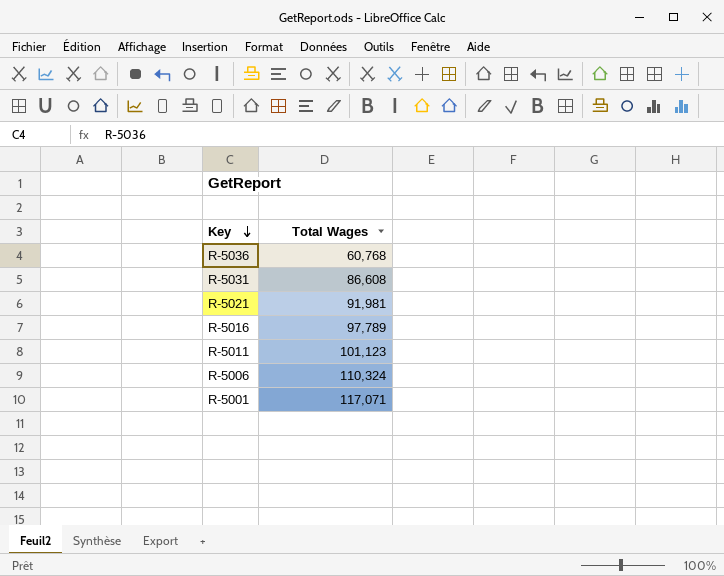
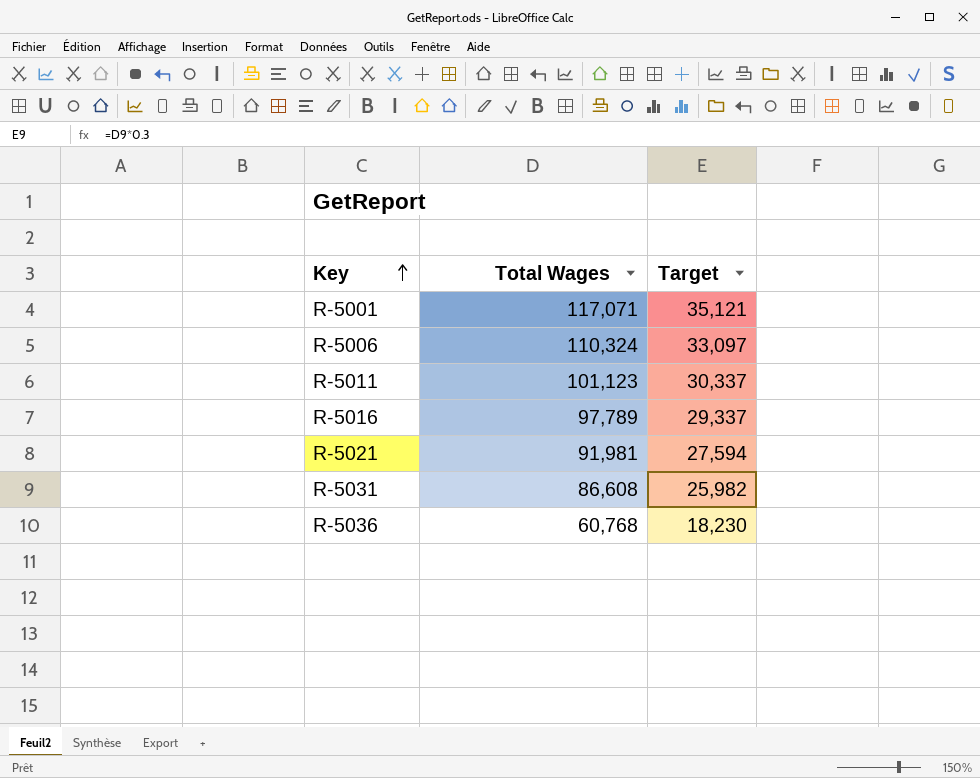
row order: Key descending -> Key ascending
column Target | formula: none -> [Total Wages] * 0.3

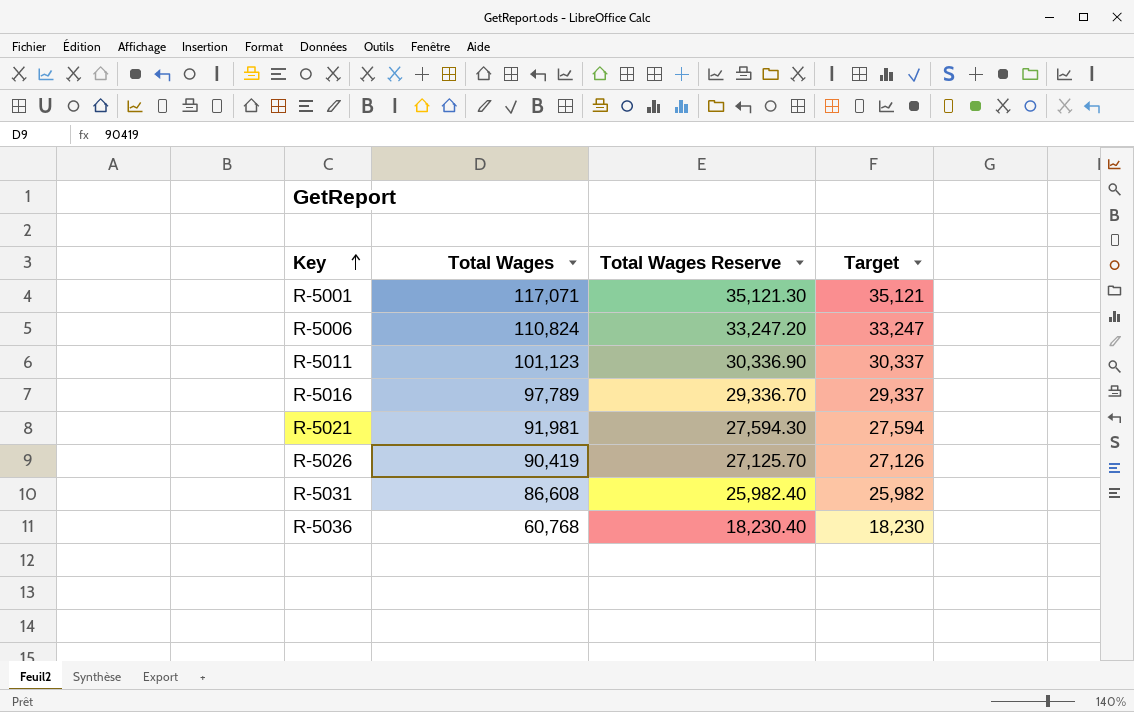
column Total Wages Reserve | formula: none -> [Total Wages] * 0.3
R-5006 | Total Wages: 110,324 -> 110,824
R-5006 | Target: 33,097 -> 33,247
row R-5026: none -> 90,419 | 27,125.70 | 27,126

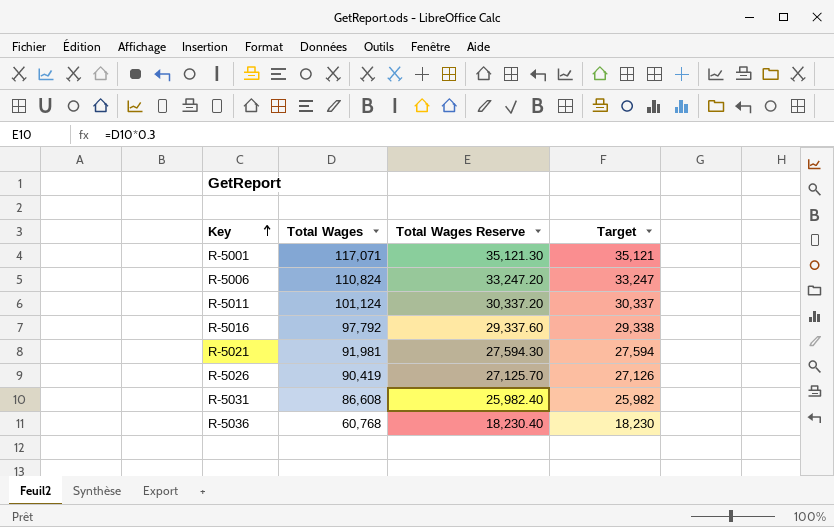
R-5011 | Total Wages: 101,123 -> 101,124
R-5011 | Total Wages Reserve: 30,336.90 -> 30,337.20
R-5016 | Total Wages: 97,789 -> 97,792
R-5016 | Total Wages Reserve: 29,336.70 -> 29,337.60
R-5016 | Target: 29,337 -> 29,338

